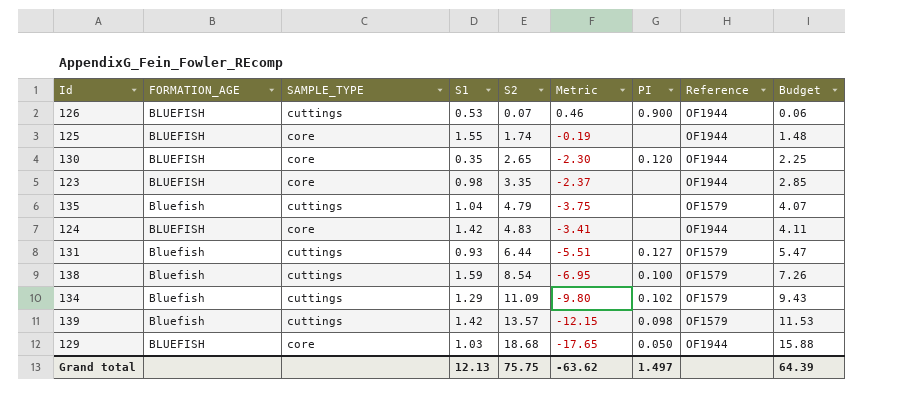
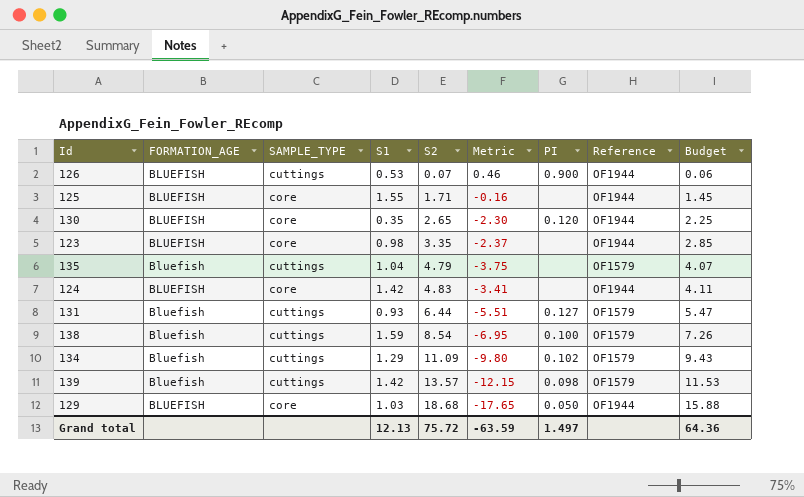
125 | S2: 1.74 -> 1.71
125 | Metric: -0.19 -> -0.16
125 | Budget: 1.48 -> 1.45
Grand total | S2: 75.75 -> 75.72
Grand total | Metric: -63.62 -> -63.59
Grand total | Budget: 64.39 -> 64.36

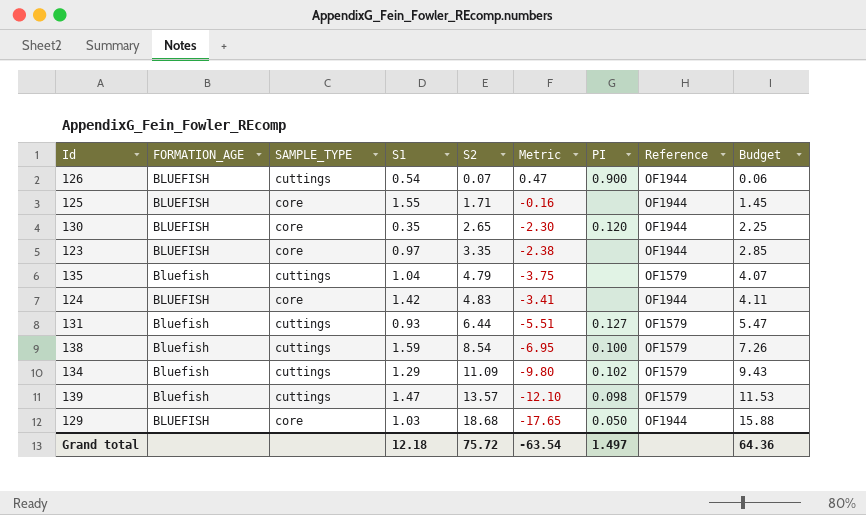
126 | S1: 0.53 -> 0.54
126 | Metric: 0.46 -> 0.47
123 | S1: 0.98 -> 0.97
123 | Metric: -2.37 -> -2.38
139 | S1: 1.42 -> 1.47
139 | Metric: -12.15 -> -12.10
Grand total | S1: 12.13 -> 12.18
Grand total | Metric: -63.59 -> -63.54

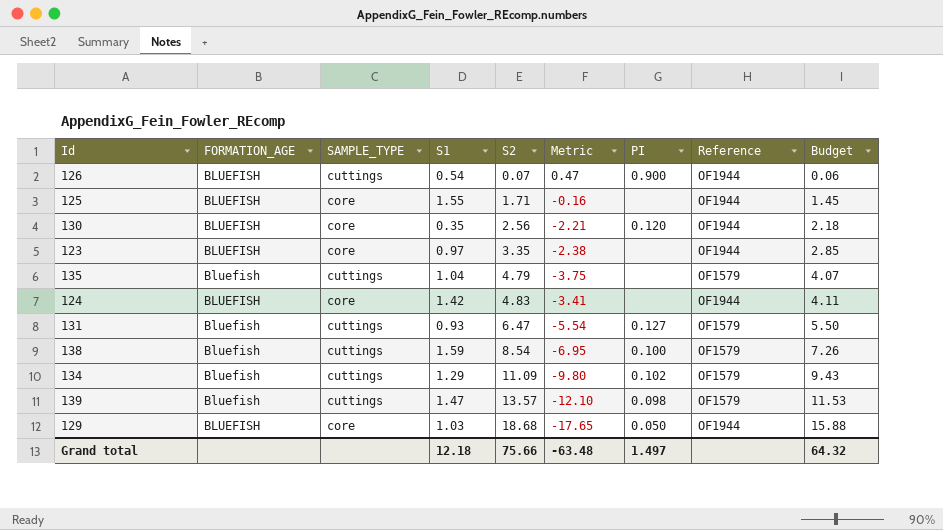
130 | S2: 2.65 -> 2.56
130 | Metric: -2.30 -> -2.21
130 | Budget: 2.25 -> 2.18
131 | S2: 6.44 -> 6.47
131 | Metric: -5.51 -> -5.54
131 | Budget: 5.47 -> 5.50
Grand total | S2: 75.72 -> 75.66
Grand total | Metric: -63.54 -> -63.48
Grand total | Budget: 64.36 -> 64.32

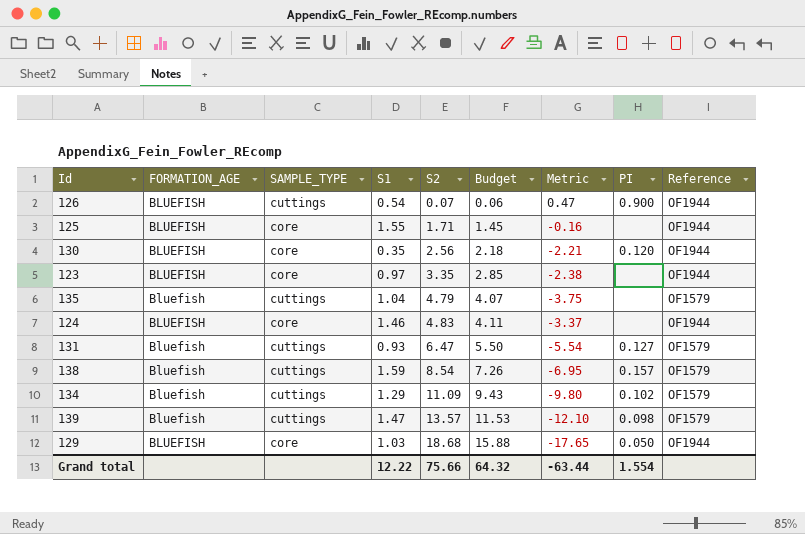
column Budget | position: 9 -> 6
124 | S1: 1.42 -> 1.46
124 | Metric: -3.41 -> -3.37
138 | PI: 0.100 -> 0.157
Grand total | S1: 12.18 -> 12.22
Grand total | Metric: -63.48 -> -63.44
Grand total | PI: 1.497 -> 1.554

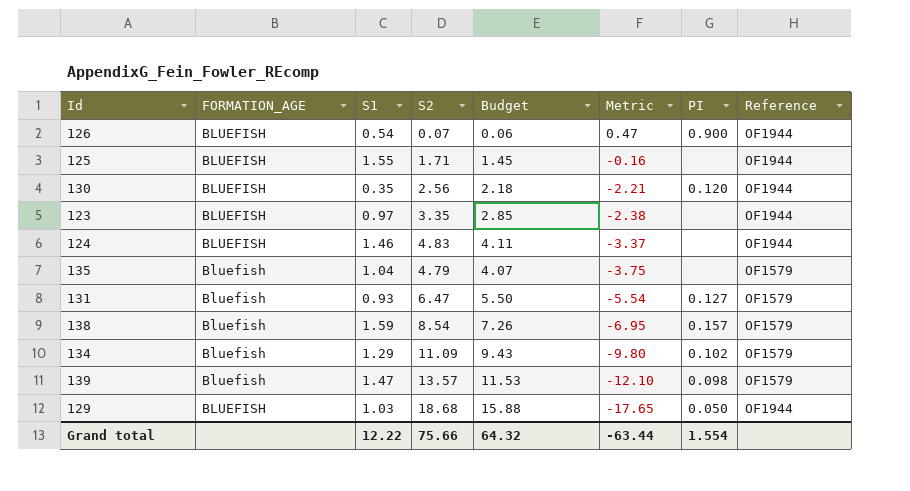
row order: S2 ascending -> Metric descending
column SAMPLE_TYPE | position: 3 -> none

